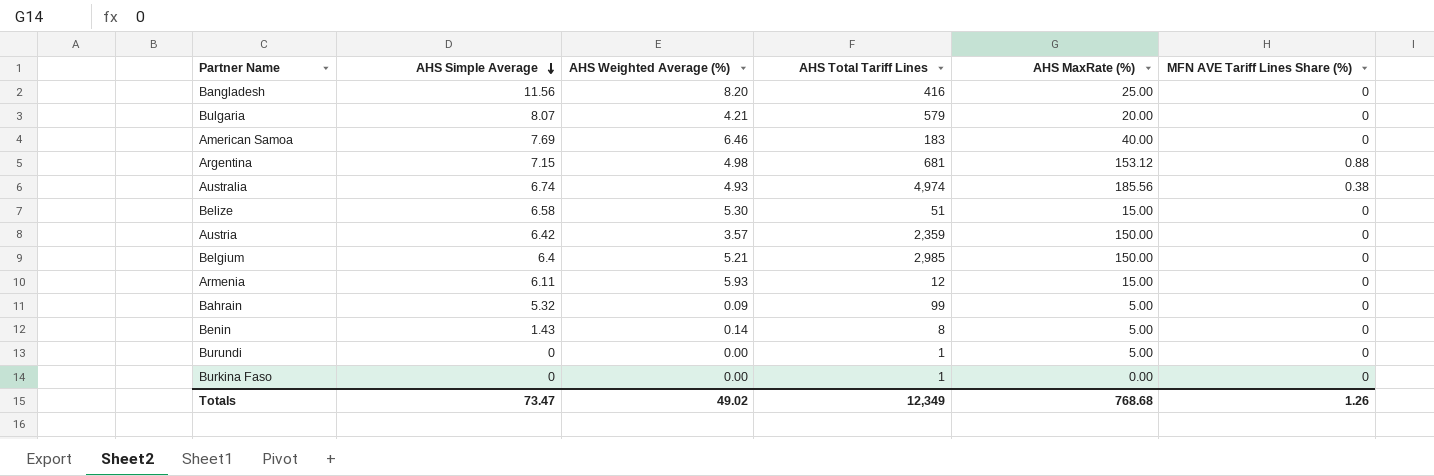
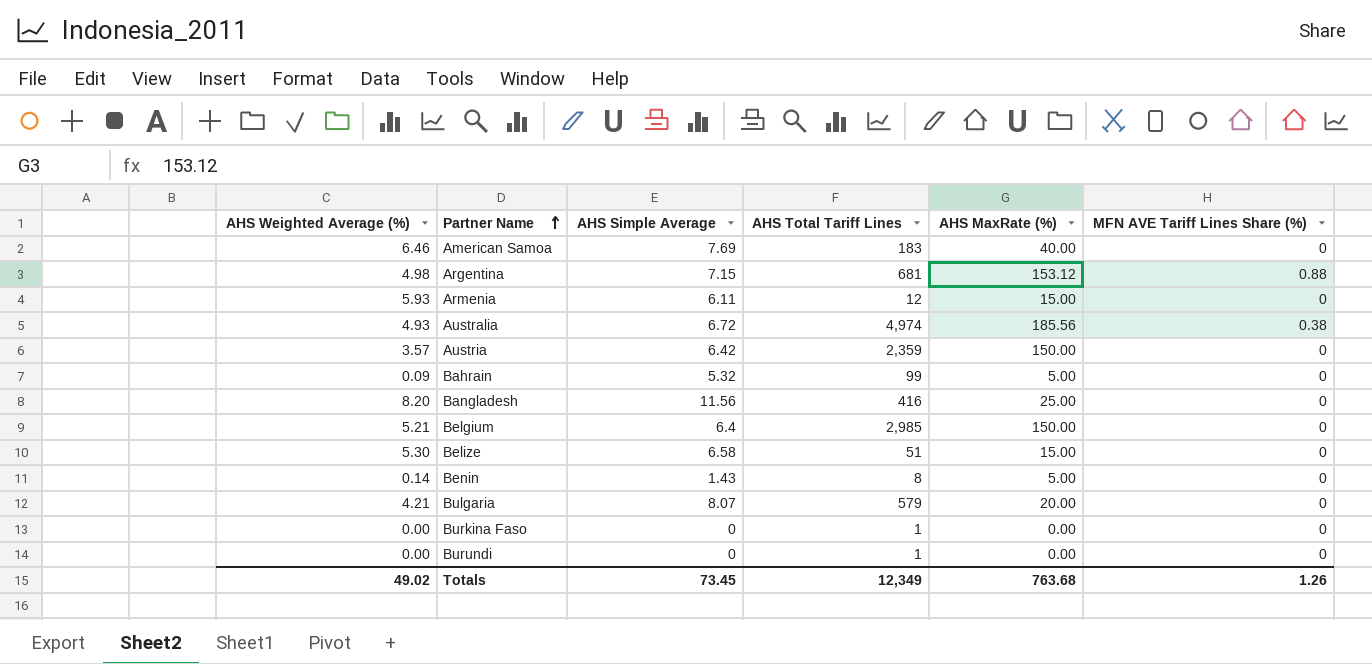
row order: AHS Simple Average descending -> Partner Name ascending
column AHS Weighted Average (%) | position: 3 -> 1
Australia | AHS Simple Average: 6.74 -> 6.72
Burundi | AHS MaxRate (%): 5.00 -> 0.00
Totals | AHS Simple Average: 73.47 -> 73.45
Totals | AHS MaxRate (%): 768.68 -> 763.68

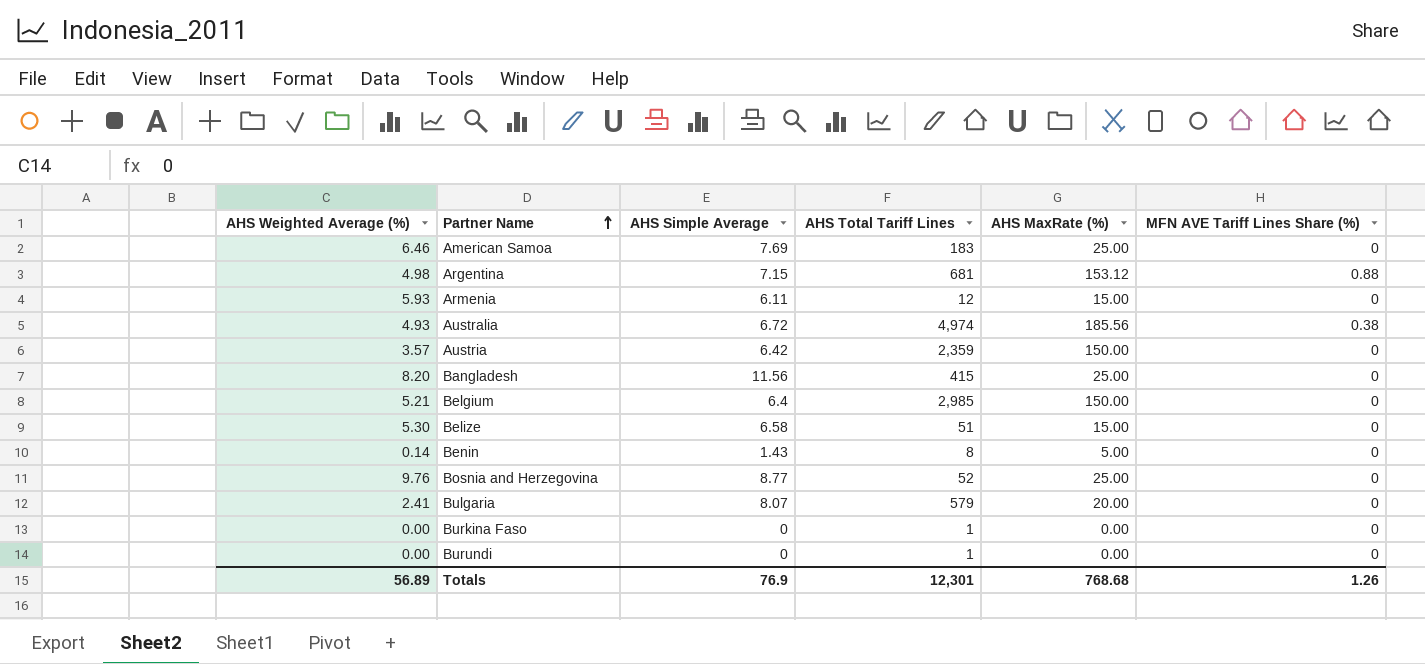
row Bahrain: 0.09 | 5.32 | 99 | 5.00 | 0 -> none
American Samoa | AHS MaxRate (%): 40.00 -> 25.00
Bangladesh | AHS Total Tariff Lines: 416 -> 415
row Bosnia and Herzegovina: none -> 9.76 | 8.77 | 52 | 25.00 | 0
Bulgaria | AHS Weighted Average (%): 4.21 -> 2.41
Totals | AHS Weighted Average (%): 49.02 -> 56.89
Totals | AHS Simple Average: 73.45 -> 76.9
Totals | AHS Total Tariff Lines: 12,349 -> 12,301
Totals | AHS MaxRate (%): 763.68 -> 768.68

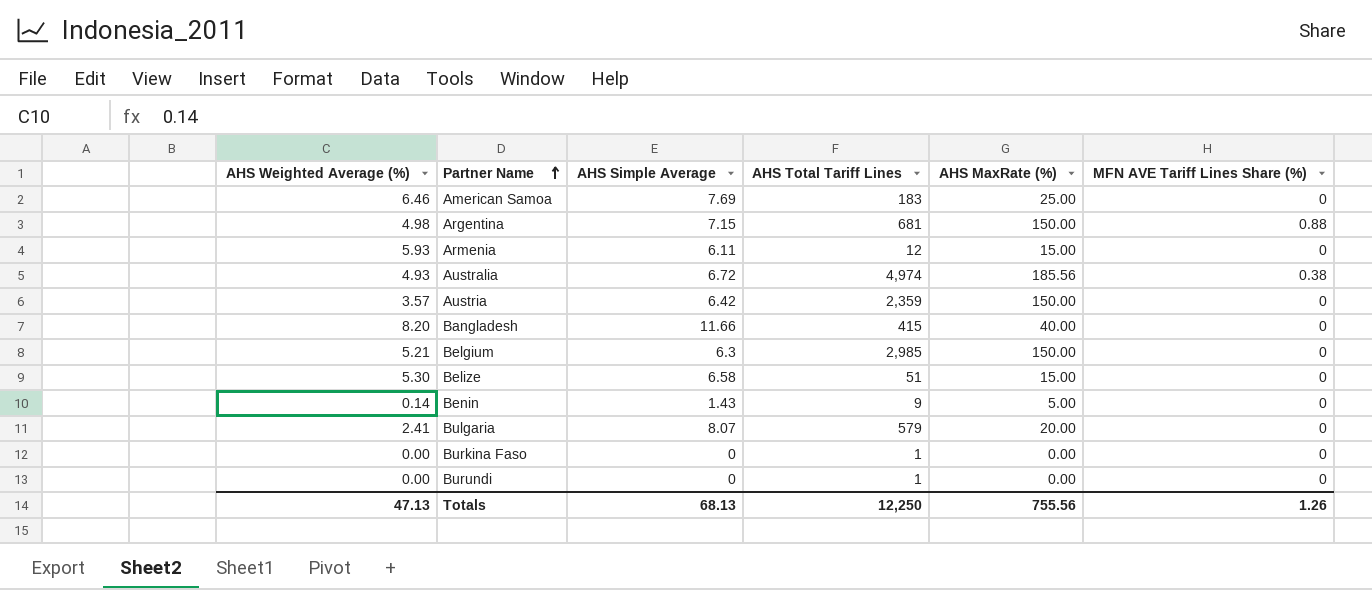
row Bosnia and Herzegovina: 9.76 | 8.77 | 52 | 25.00 | 0 -> none
Argentina | AHS MaxRate (%): 153.12 -> 150.00
Bangladesh | AHS Simple Average: 11.56 -> 11.66
Bangladesh | AHS MaxRate (%): 25.00 -> 40.00
Belgium | AHS Simple Average: 6.4 -> 6.3
Benin | AHS Total Tariff Lines: 8 -> 9
Totals | AHS Weighted Average (%): 56.89 -> 47.13
Totals | AHS Simple Average: 76.9 -> 68.13
Totals | AHS Total Tariff Lines: 12,301 -> 12,250
Totals | AHS MaxRate (%): 768.68 -> 755.56

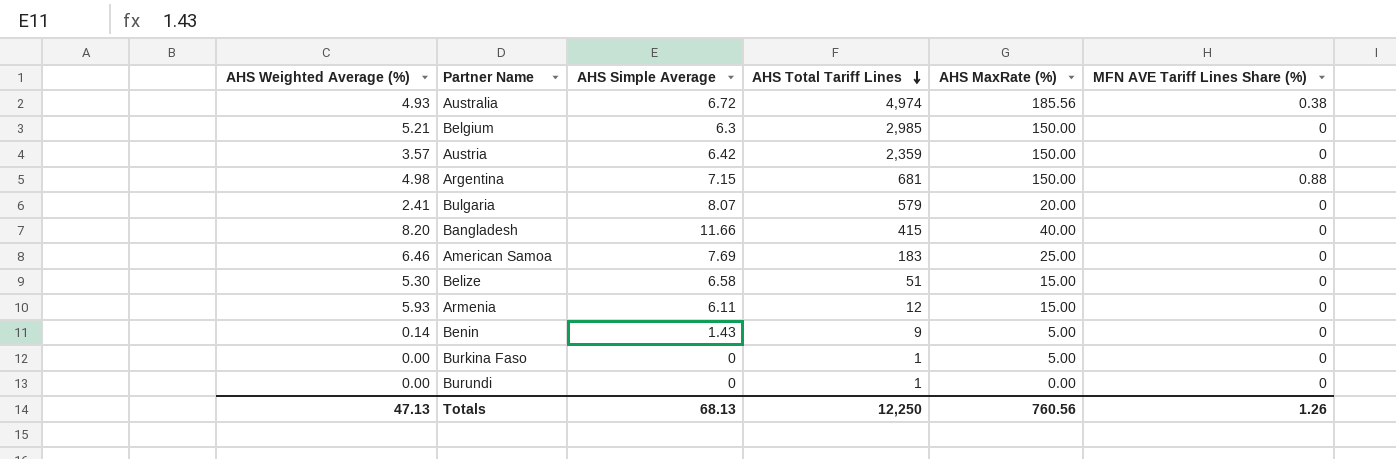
row order: Partner Name ascending -> AHS Total Tariff Lines descending
Burkina Faso | AHS MaxRate (%): 0.00 -> 5.00
Totals | AHS MaxRate (%): 755.56 -> 760.56

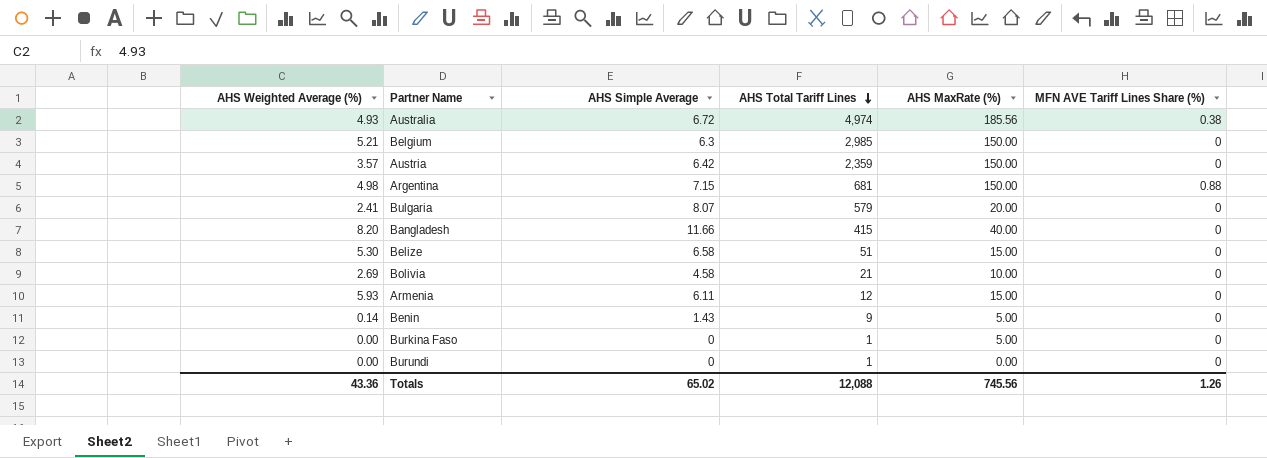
row American Samoa: 6.46 | 7.69 | 183 | 25.00 | 0 -> none
row Bolivia: none -> 2.69 | 4.58 | 21 | 10.00 | 0
Totals | AHS Weighted Average (%): 47.13 -> 43.36
Totals | AHS Simple Average: 68.13 -> 65.02
Totals | AHS Total Tariff Lines: 12,250 -> 12,088
Totals | AHS MaxRate (%): 760.56 -> 745.56

